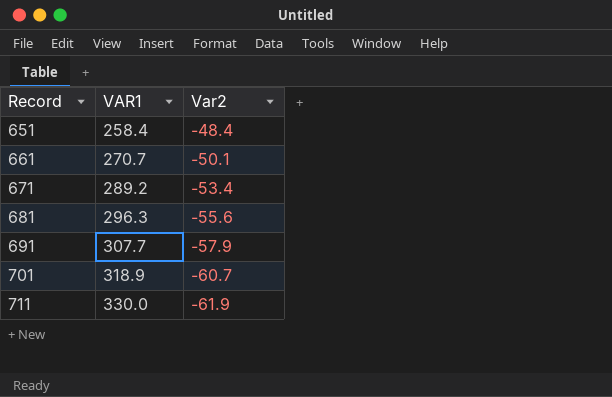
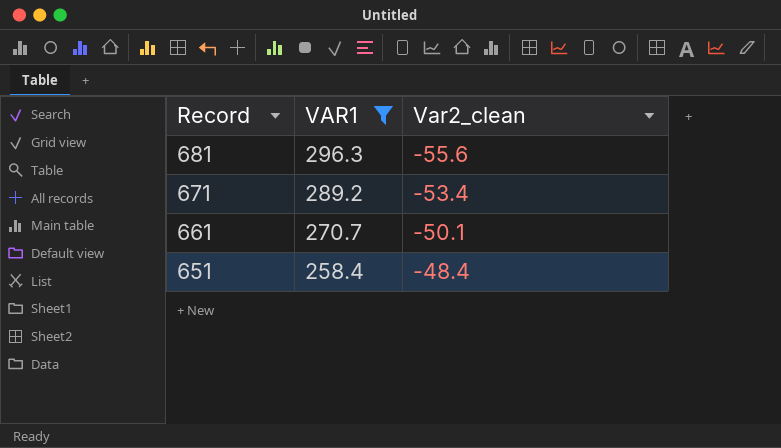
filter: none -> VAR1 <= 296.3
row order: Record ascending -> Record descending
column name: Var2 -> Var2_clean

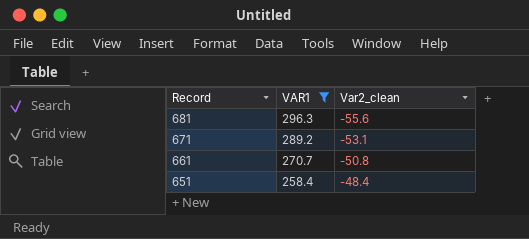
671 | Var2_clean: -53.4 -> -53.1
661 | Var2_clean: -50.1 -> -50.8

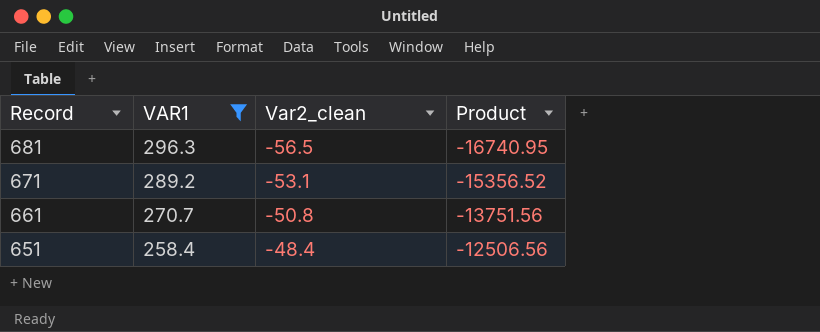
column Product | formula: none -> [VAR1] * [Var2_clean]
681 | Var2_clean: -55.6 -> -56.5

